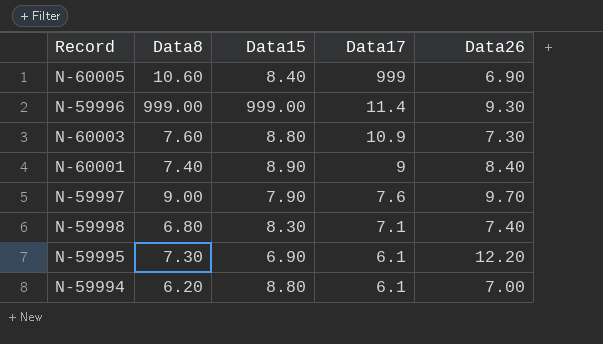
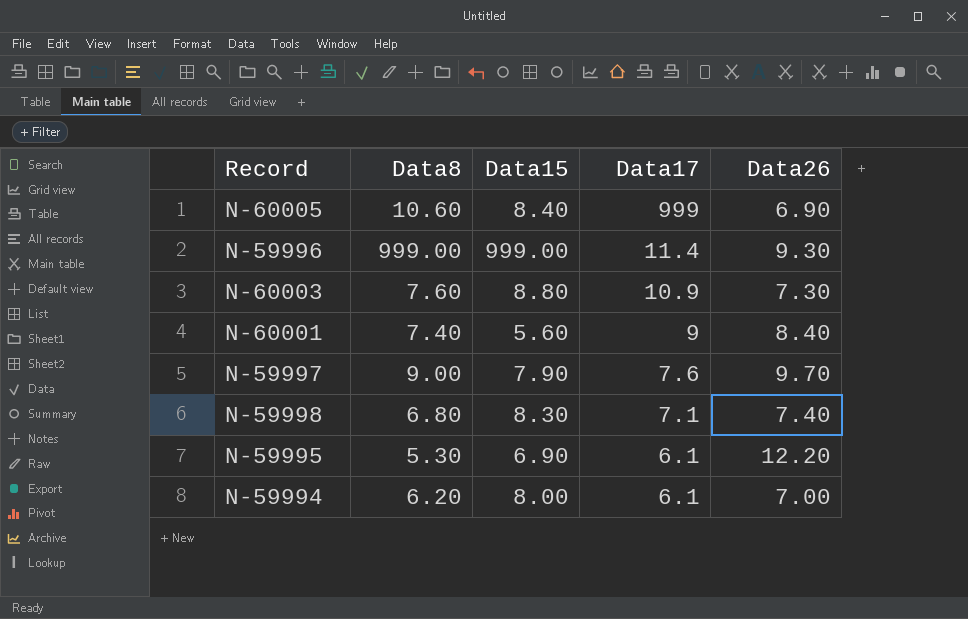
N-60001 | Data15: 8.90 -> 5.60
N-59995 | Data8: 7.30 -> 5.30
N-59994 | Data15: 8.80 -> 8.00

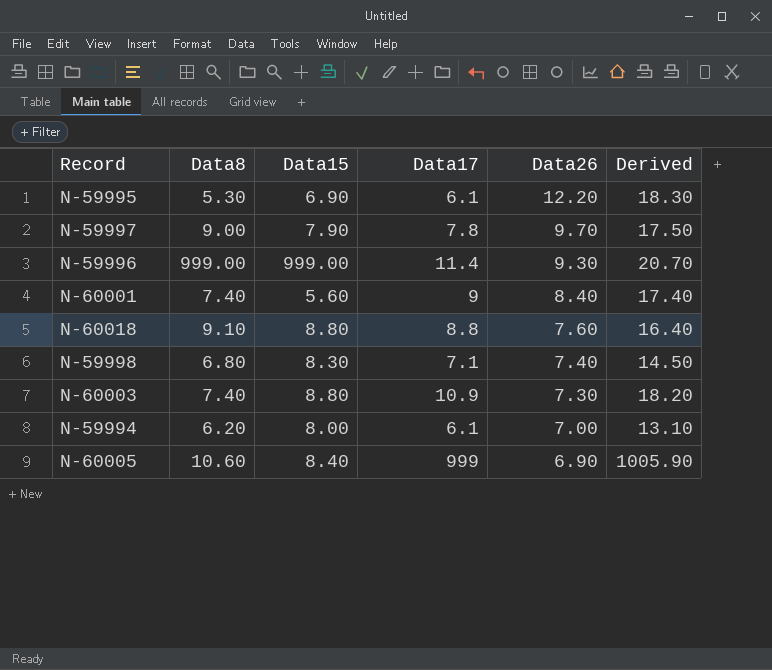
row order: Data17 descending -> Data26 descending
column Derived | formula: none -> [Data17] + [Data26]
N-59997 | Data17: 7.6 -> 7.8
row N-60018: none -> 9.10 | 8.80 | 8.8 | 7.60 | 16.40
N-60003 | Data8: 7.60 -> 7.40

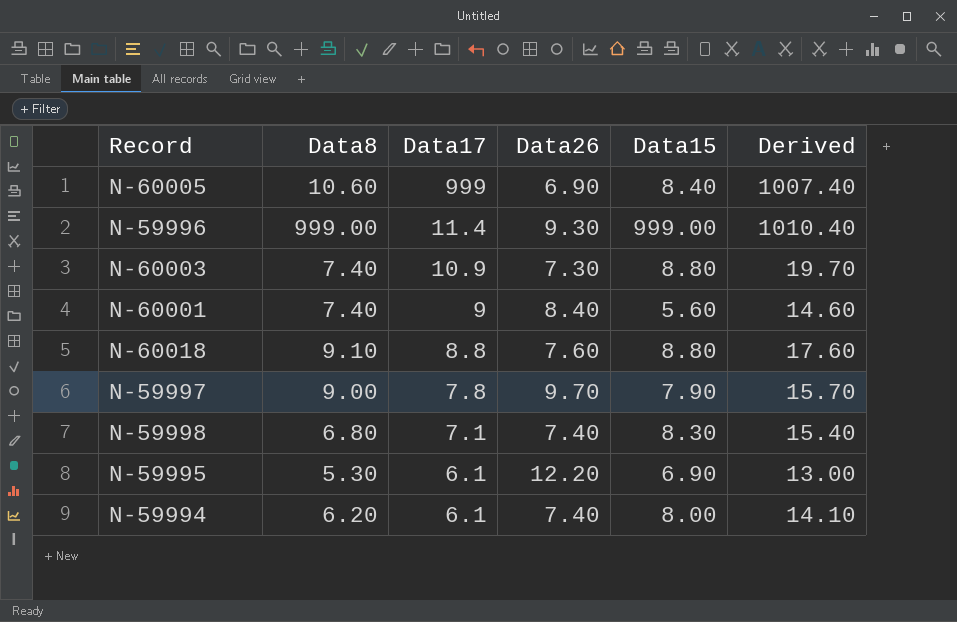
row order: Data26 descending -> Data17 descending
column Data15 | position: 3 -> 5
column Derived | formula: [Data17] + [Data26] -> [Data17] + [Data15]
N-59994 | Data26: 7.00 -> 7.40

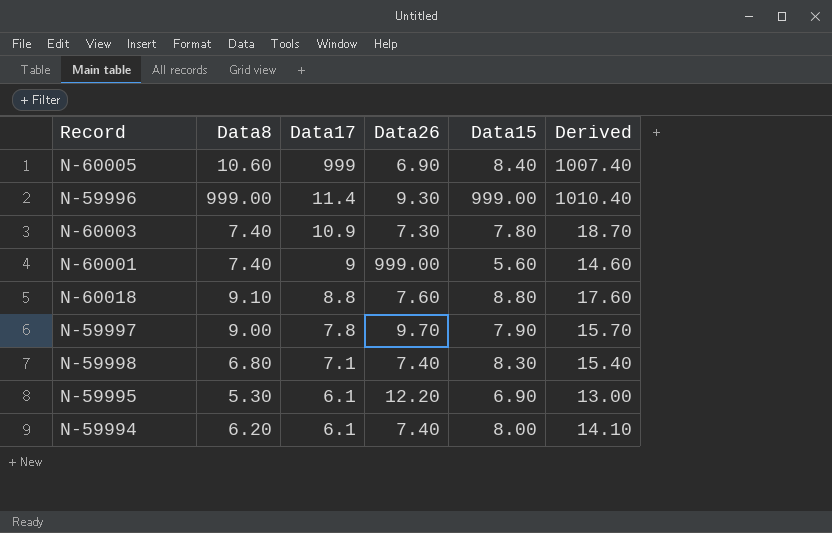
N-60003 | Data15: 8.80 -> 7.80
N-60003 | Derived: 19.70 -> 18.70
N-60001 | Data26: 8.40 -> 999.00

